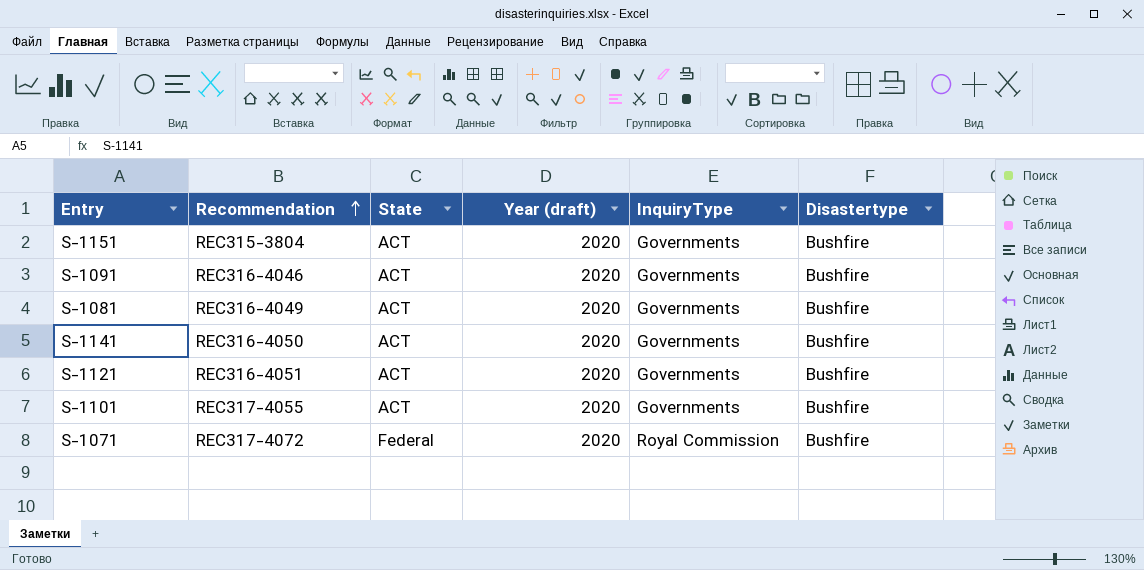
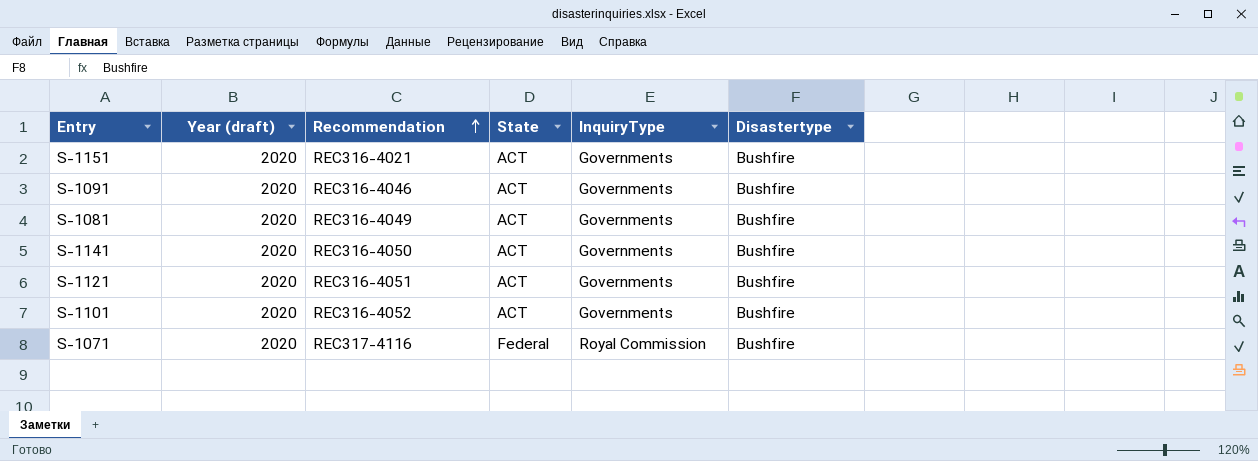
column Year (draft) | position: 4 -> 2
S-1151 | Recommendation: REC315-3804 -> REC316-4021
S-1101 | Recommendation: REC317-4055 -> REC316-4052
S-1071 | Recommendation: REC317-4072 -> REC317-4116

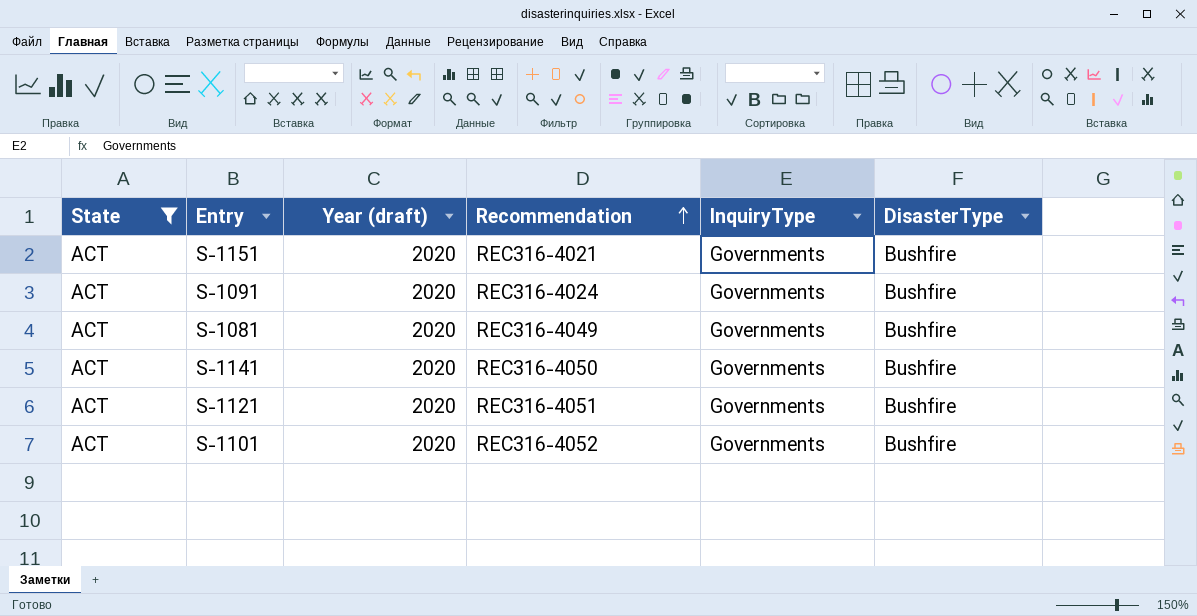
filter: none -> State = ACT
column State | position: 4 -> 1
column name: Disastertype -> DisasterType
S-1091 | Recommendation: REC316-4046 -> REC316-4024

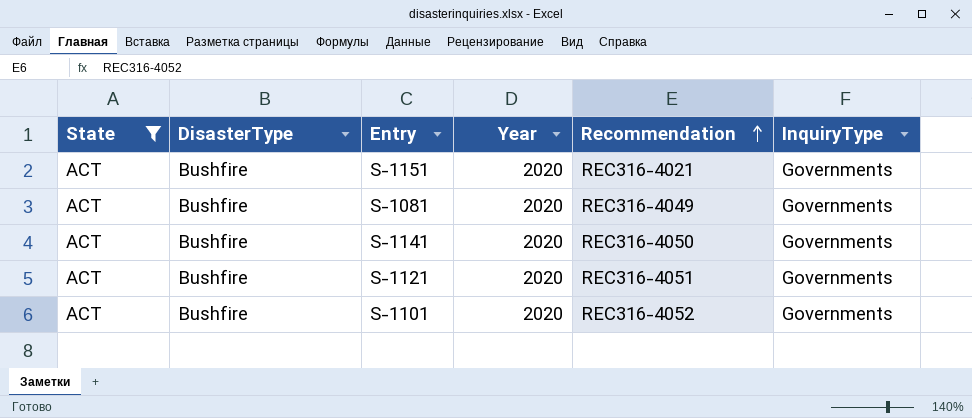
column DisasterType | position: 6 -> 2
column name: Year (draft) -> Year
row S-1091: ACT | 2020 | REC316-4024 | Governments | Bushfire -> none

